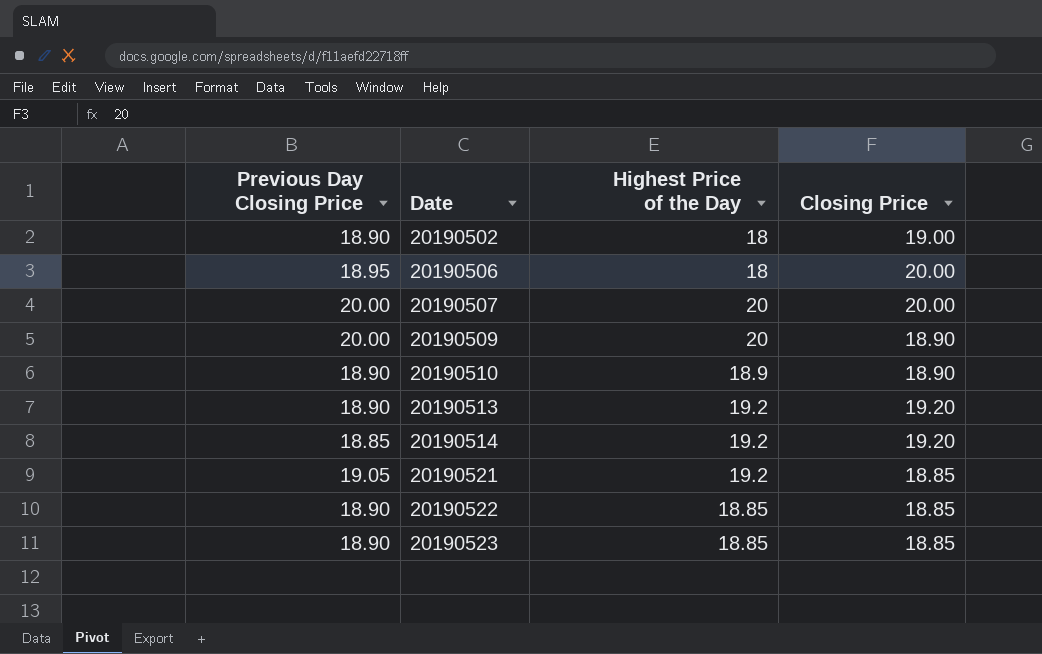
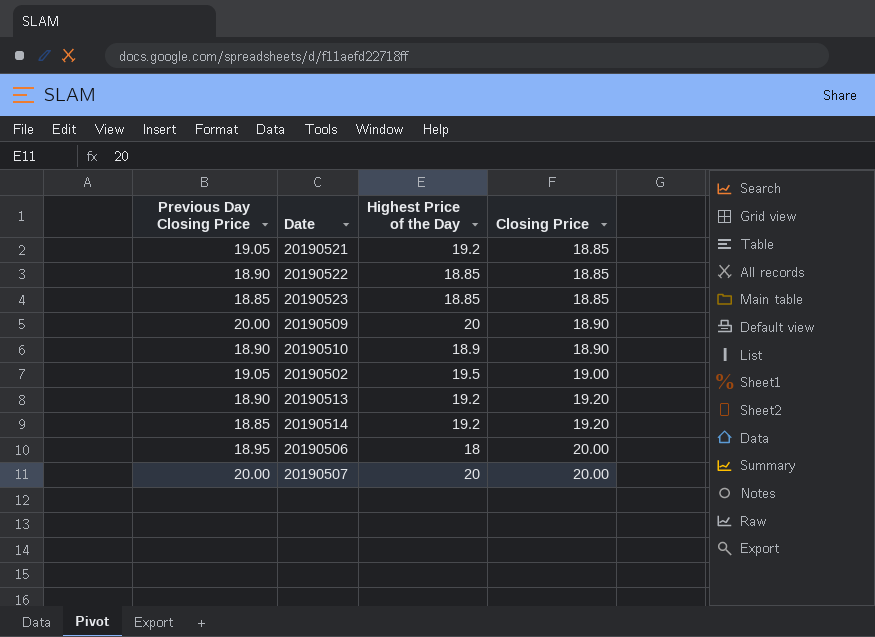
row order: Date ascending -> Closing Price ascending
20190523 | Previous Day Closing Price: 18.90 -> 18.85
20190502 | Previous Day Closing Price: 18.90 -> 19.05
20190502 | Highest Price of the Day: 18 -> 19.5

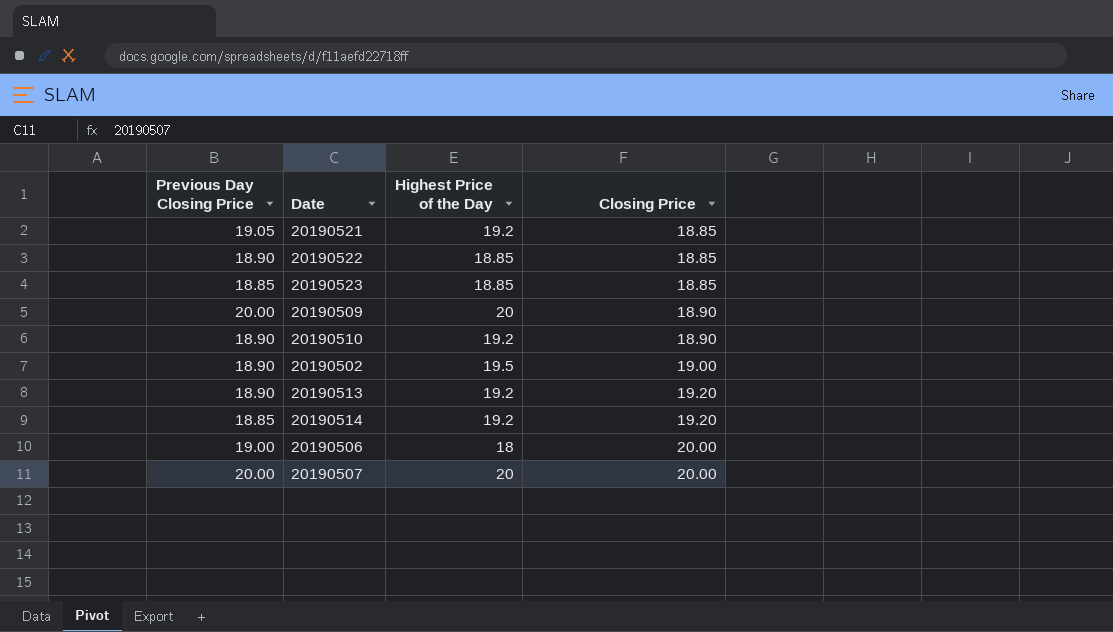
20190510 | Highest Price of the Day: 18.9 -> 19.2
20190502 | Previous Day Closing Price: 19.05 -> 18.90
20190506 | Previous Day Closing Price: 18.95 -> 19.00

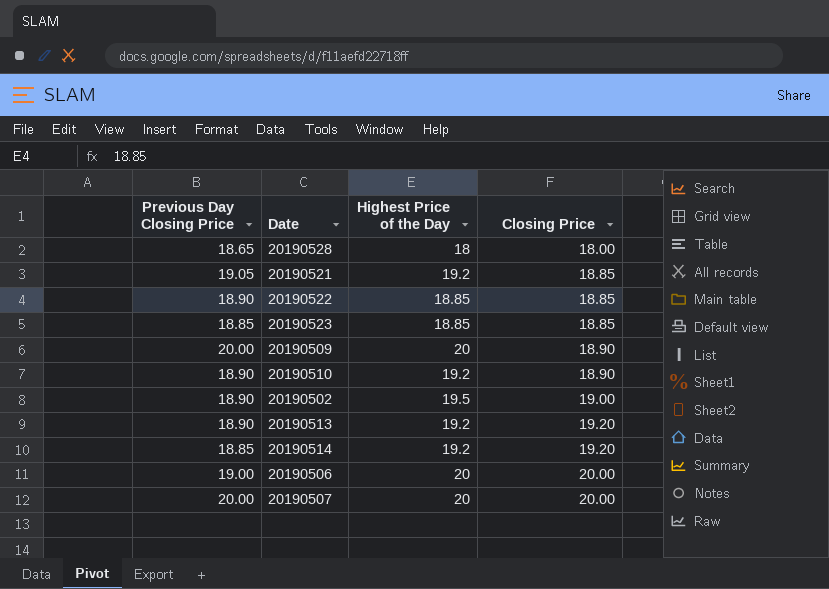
row 20190528: none -> 18.65 | 18 | 18.00
20190506 | Highest Price of the Day: 18 -> 20

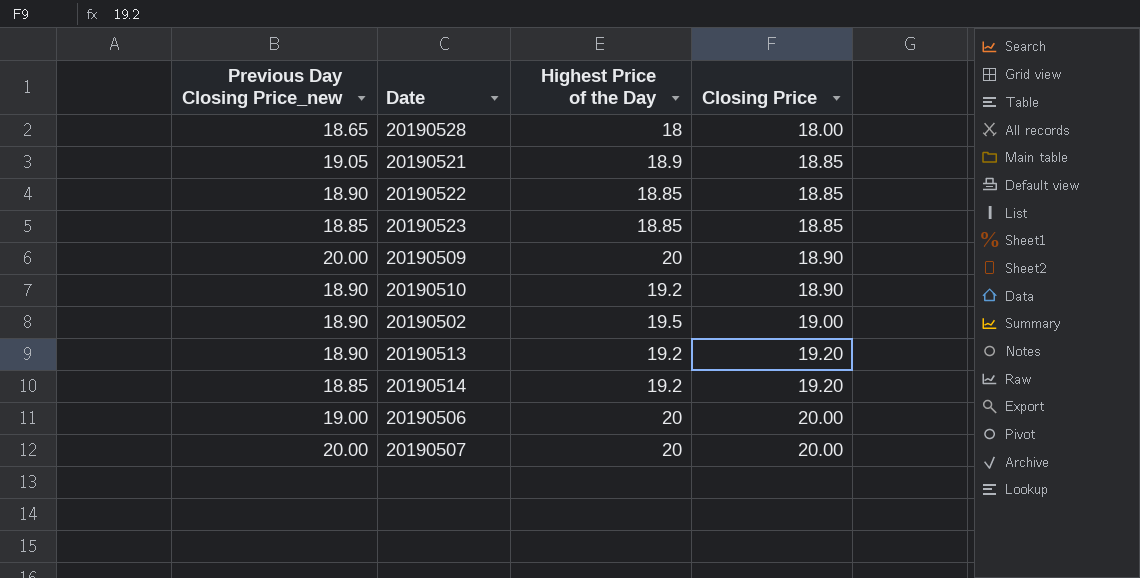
column name: Previous Day Closing Price -> Previous Day Closing Price_new
20190521 | Highest Price of the Day: 19.2 -> 18.9

